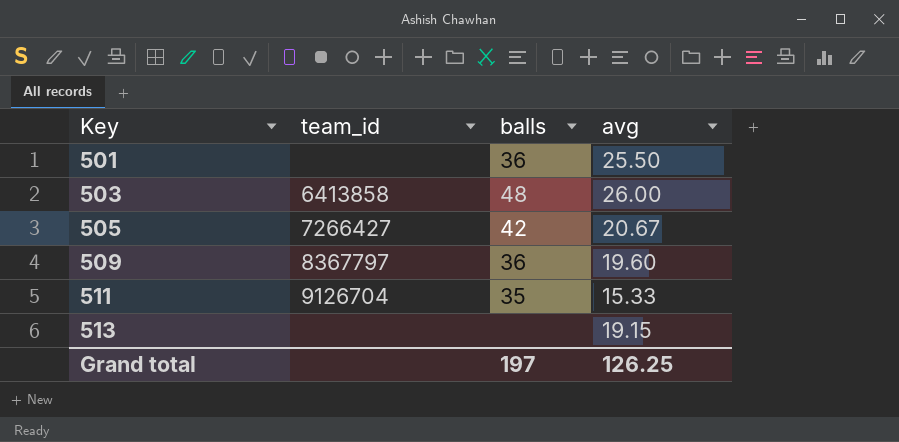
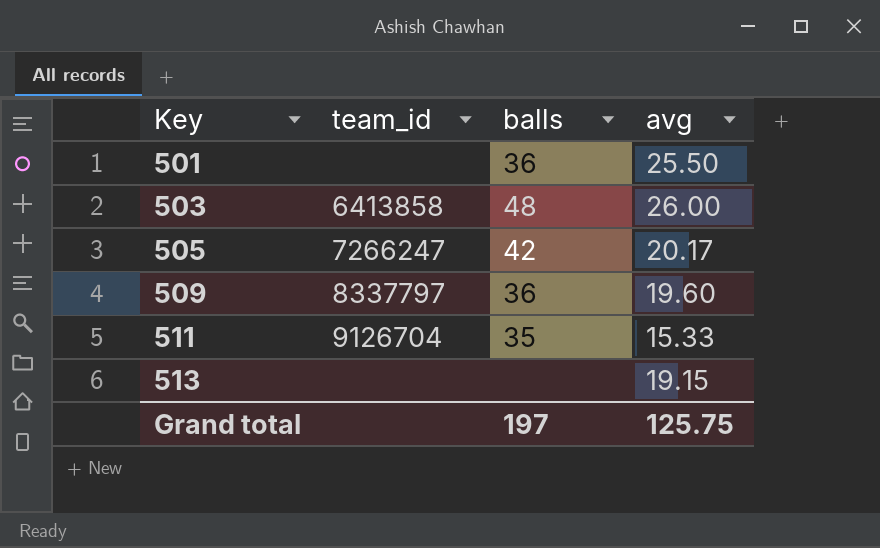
505 | team_id: 7266427 -> 7266247
505 | avg: 20.67 -> 20.17
509 | team_id: 8367797 -> 8337797
Grand total | avg: 126.25 -> 125.75

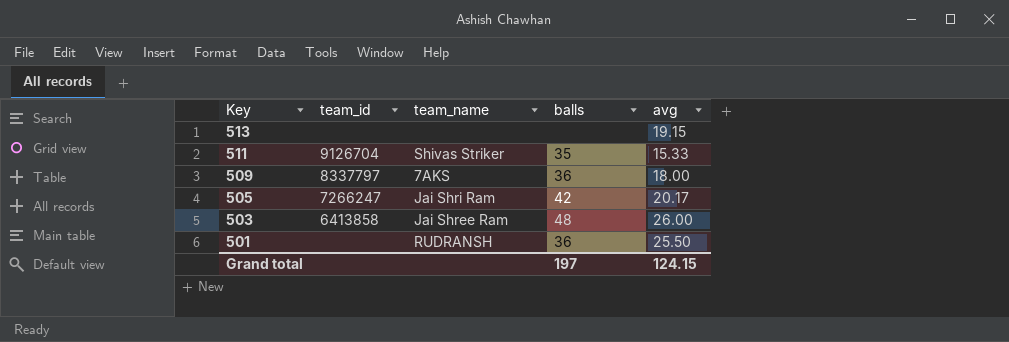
row order: Key ascending -> Key descending
column team_name | position: none -> 3
509 | avg: 19.60 -> 18.00
Grand total | avg: 125.75 -> 124.15

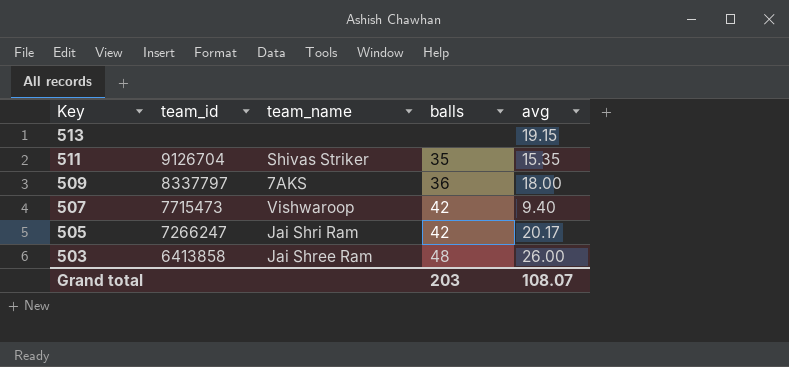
row 501: none | RUDRANSH | 36 | 25.50 -> none
511 | avg: 15.33 -> 15.35
row 507: none -> 7715473 | Vishwaroop | 42 | 9.40
Grand total | balls: 197 -> 203
Grand total | avg: 124.15 -> 108.07

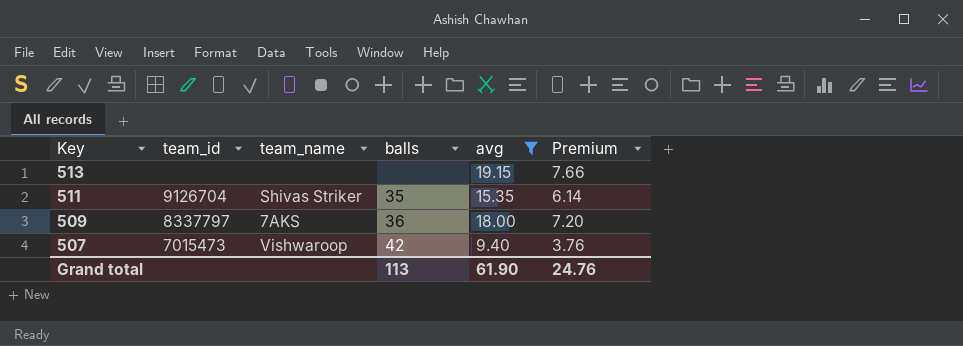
filter: none -> avg <= 19.15
column Premium | formula: none -> [avg] * 0.4
507 | team_id: 7715473 -> 7015473
Grand total | balls: 203 -> 113
Grand total | avg: 108.07 -> 61.90

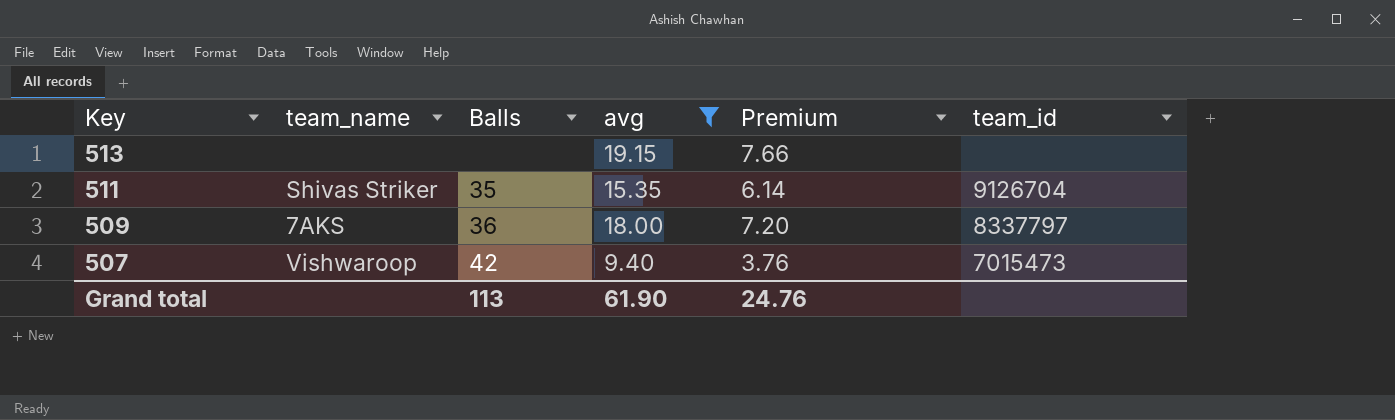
column name: balls -> Balls
column team_id | position: 2 -> 6

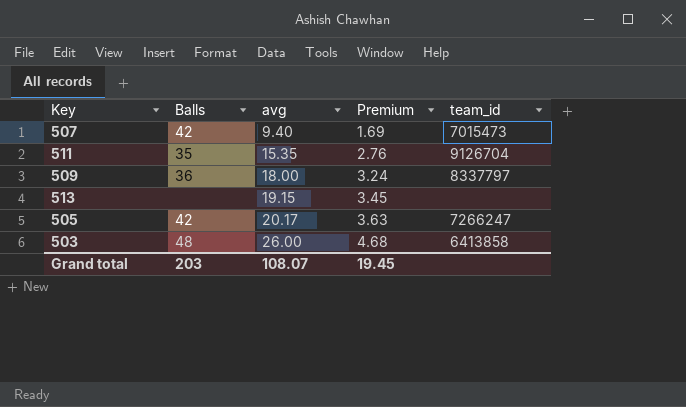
filter: avg <= 19.15 -> none
row order: Key descending -> avg ascending
column team_name | position: 2 -> none
column Premium | formula: [avg] * 0.4 -> [avg] * 0.18
Grand total | Balls: 113 -> 203
Grand total | avg: 61.90 -> 108.07
Grand total | Premium: 24.76 -> 19.45

